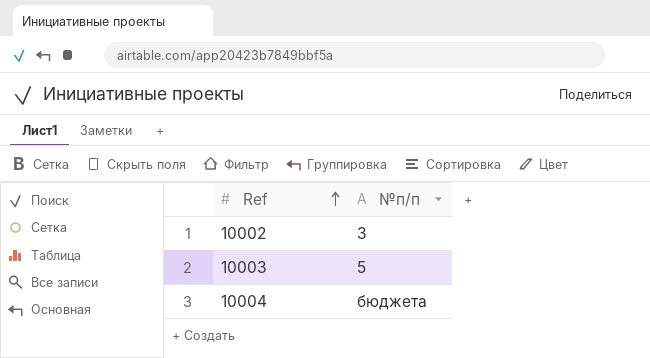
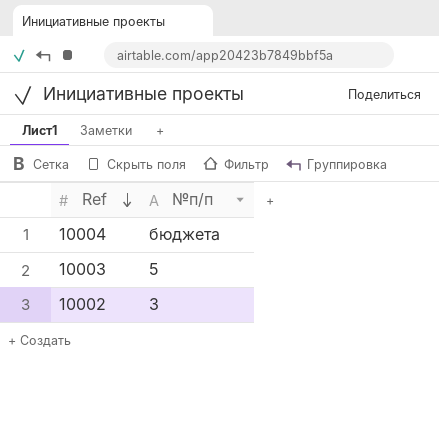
row order: Ref ascending -> Ref descending

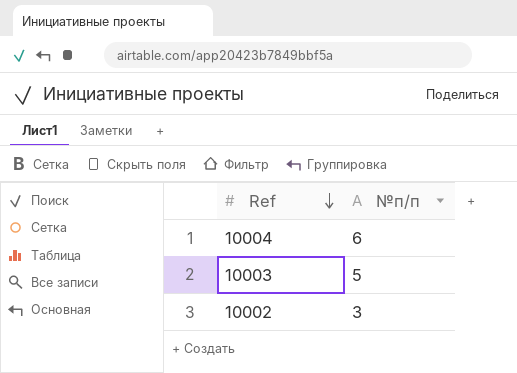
10004 | №п/п: бюджета -> 6

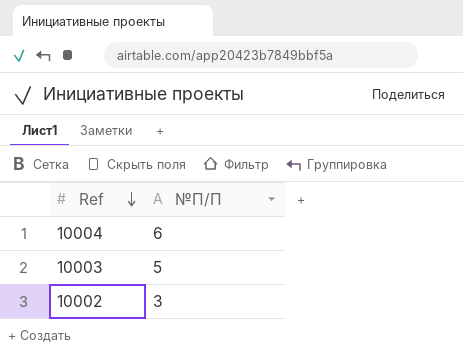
column name: №п/п -> №П/П

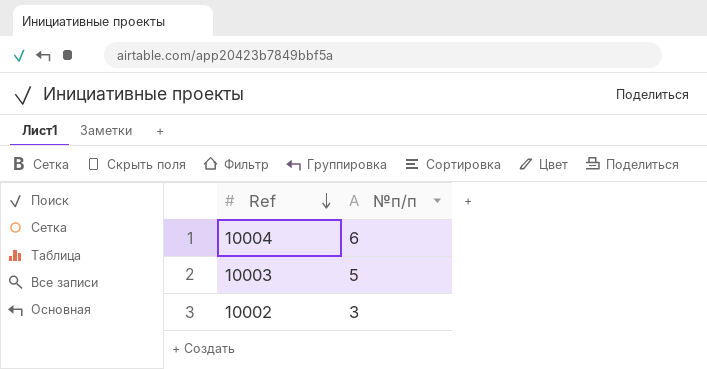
column name: №П/П -> №п/п

